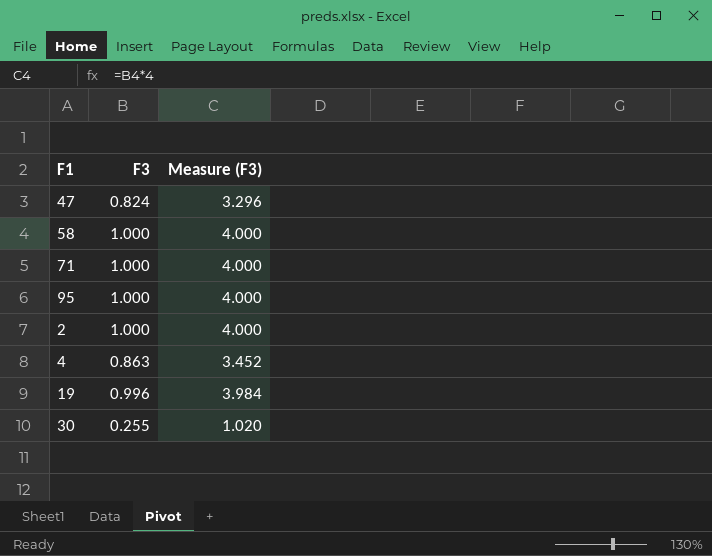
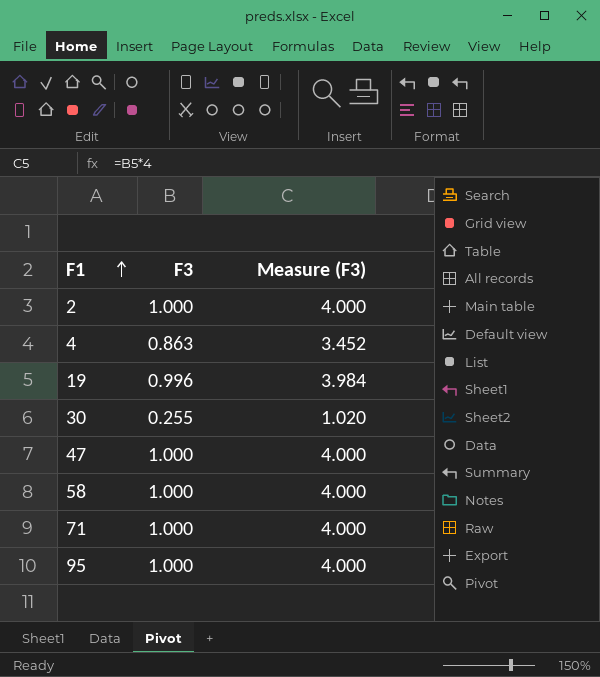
row order: none -> F1 ascending
47 | F3: 0.824 -> 1.000
47 | Measure (F3): 3.296 -> 4.000

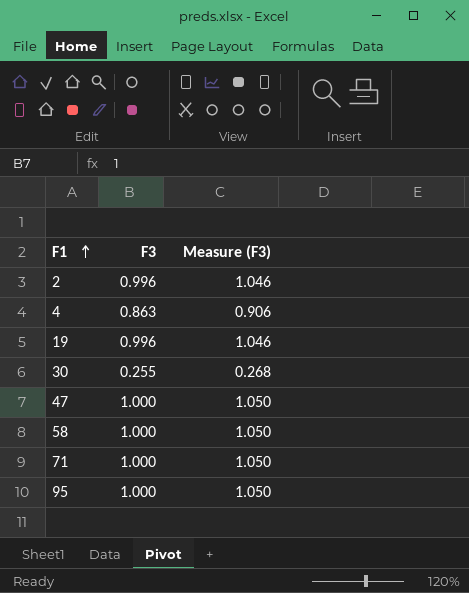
column Measure (F3) | formula: [F3] * 4 -> [F3] * 1.05
2 | F3: 1.000 -> 0.996

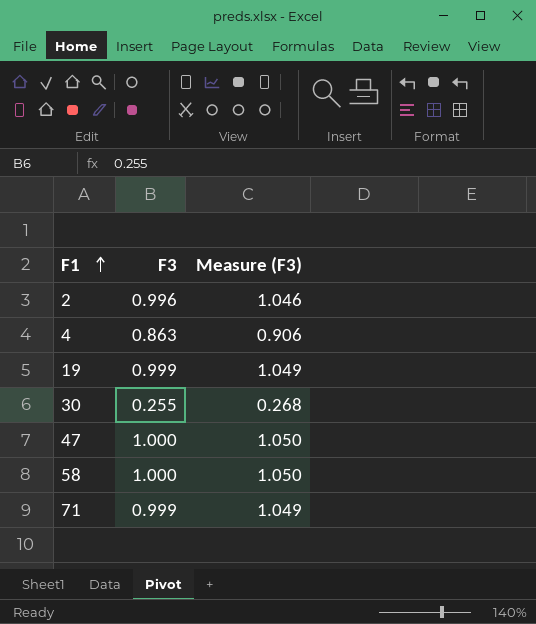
row 95: 1.000 | 1.050 -> none
19 | F3: 0.996 -> 0.999
19 | Measure (F3): 1.046 -> 1.049
71 | F3: 1.000 -> 0.999
71 | Measure (F3): 1.050 -> 1.049

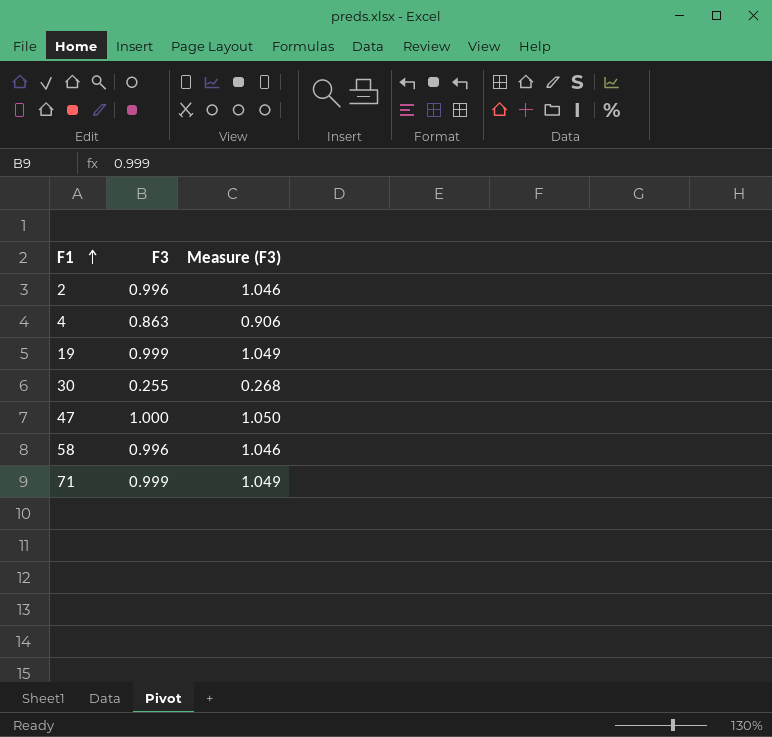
58 | F3: 1.000 -> 0.996
58 | Measure (F3): 1.050 -> 1.046

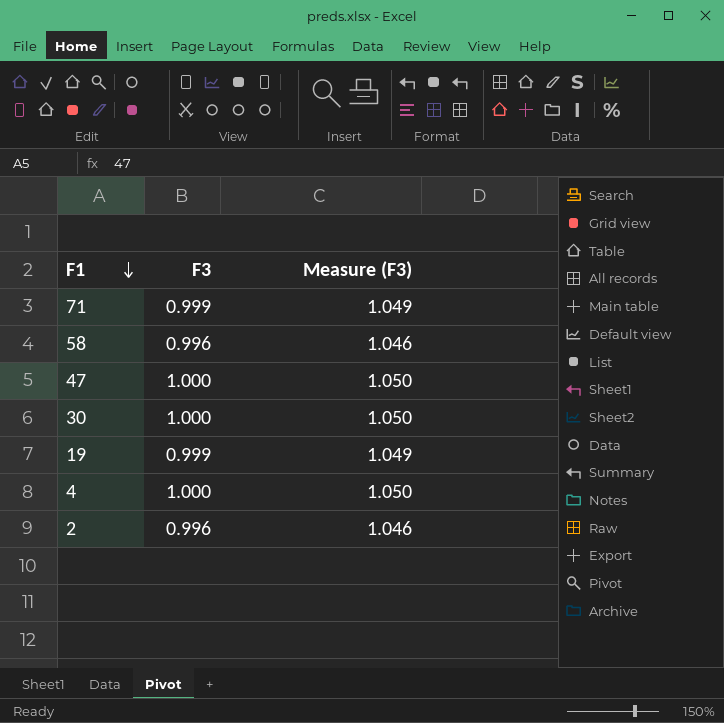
row order: F1 ascending -> F1 descending
30 | F3: 0.255 -> 1.000
30 | Measure (F3): 0.268 -> 1.050
4 | F3: 0.863 -> 1.000
4 | Measure (F3): 0.906 -> 1.050

